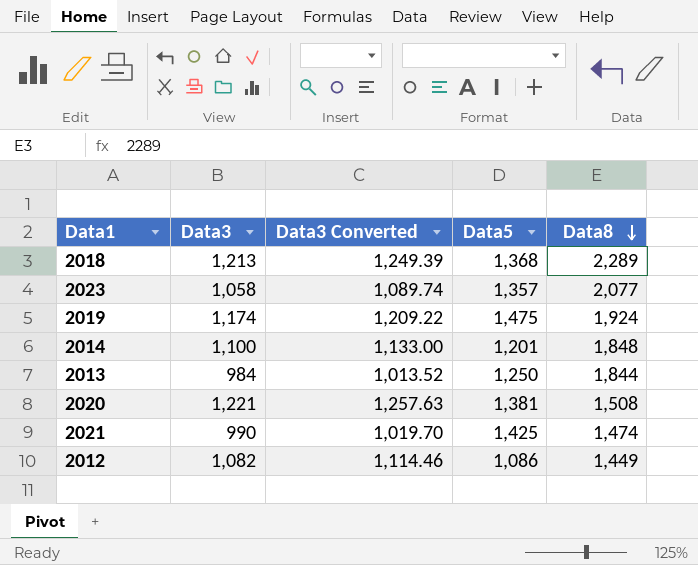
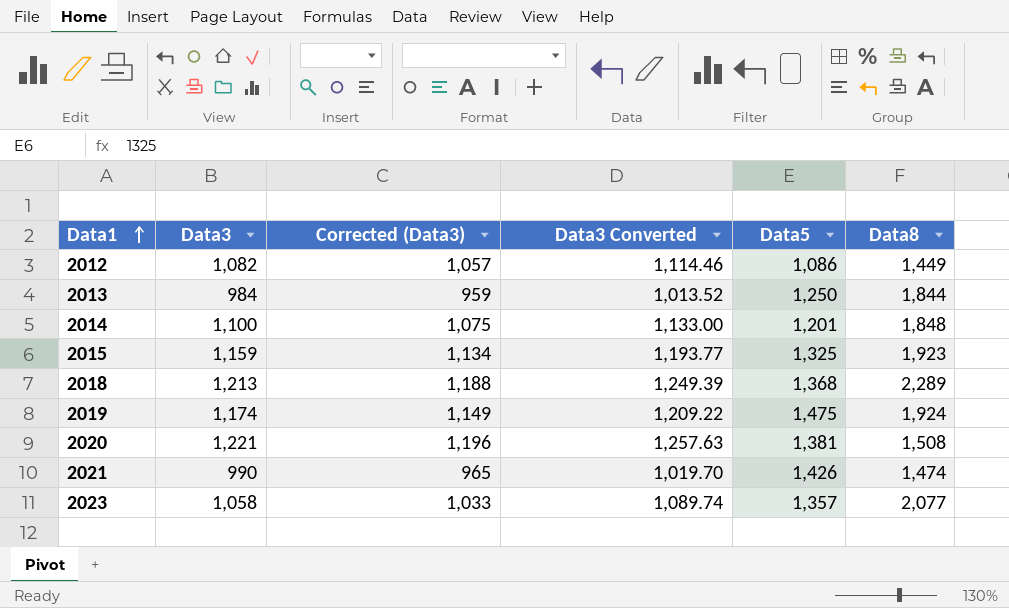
row order: Data8 descending -> Data1 ascending
column Corrected (Data3) | formula: none -> [Data3] - 25
row 2015: none -> 1,159 | 1,134 | 1,193.77 | 1,325 | 1,923
2021 | Data5: 1,425 -> 1,426

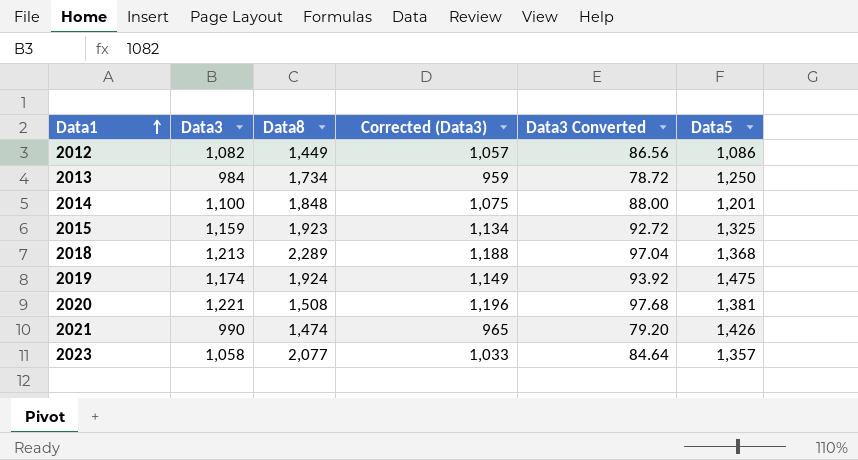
column Data8 | position: 6 -> 3
column Data3 Converted | formula: [Data3] * 1.03 -> [Data3] * 0.08
2013 | Data8: 1,844 -> 1,734

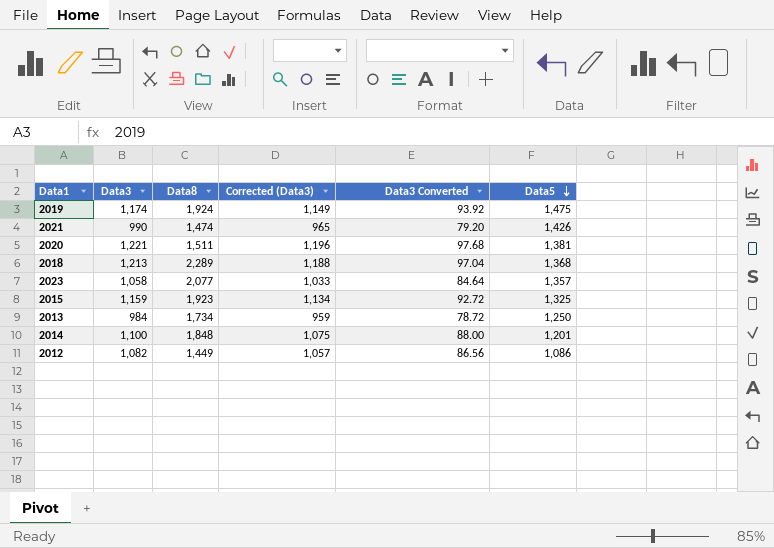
row order: Data1 ascending -> Data5 descending
2020 | Data8: 1,508 -> 1,511

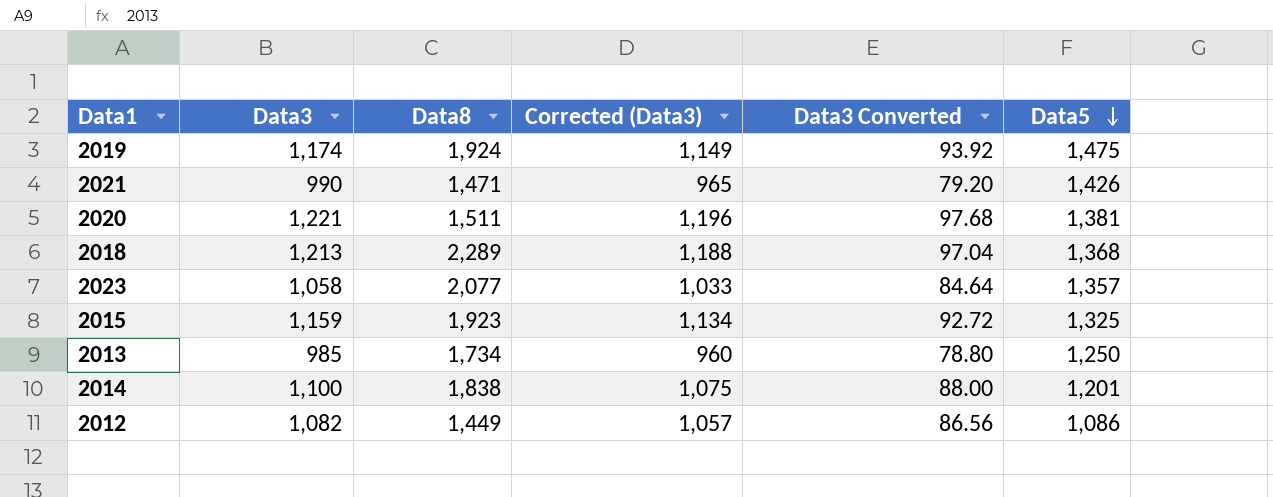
2021 | Data8: 1,474 -> 1,471
2013 | Data3: 984 -> 985
2013 | Corrected (Data3): 959 -> 960
2013 | Data3 Converted: 78.72 -> 78.80
2014 | Data8: 1,848 -> 1,838

